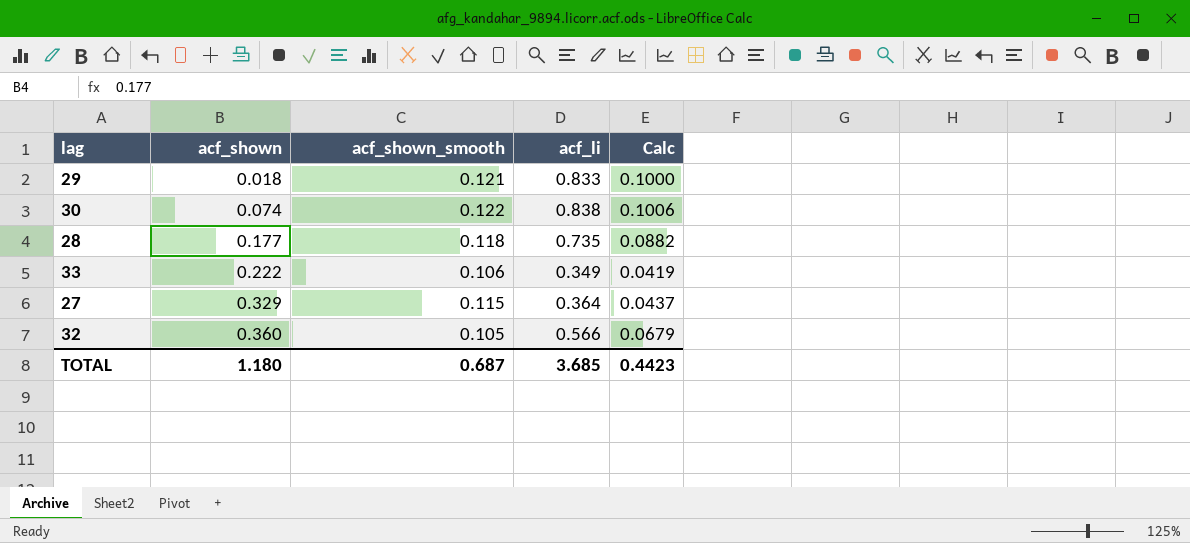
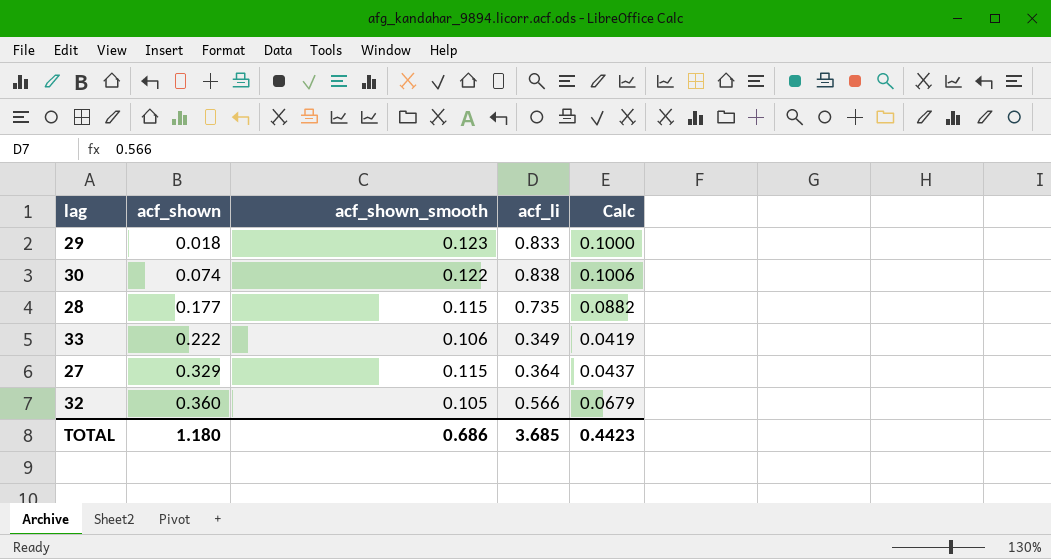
29 | acf_shown_smooth: 0.121 -> 0.123
28 | acf_shown_smooth: 0.118 -> 0.115
TOTAL | acf_shown_smooth: 0.687 -> 0.686

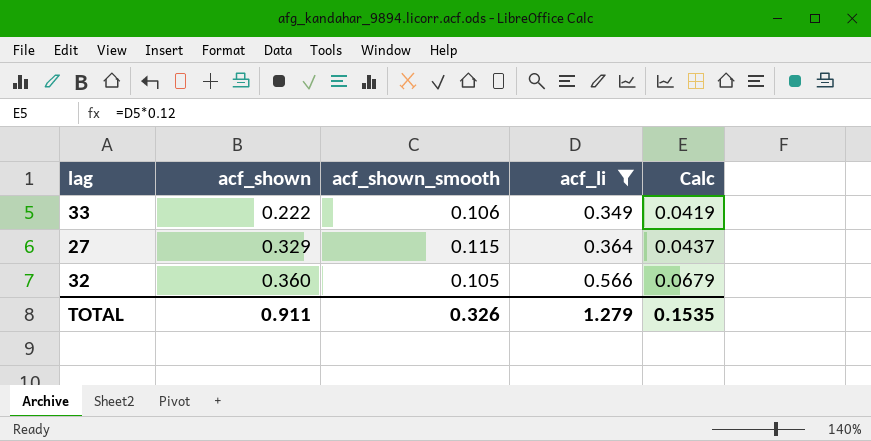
filter: none -> acf_li <= 0.566
TOTAL | acf_shown: 1.180 -> 0.911
TOTAL | acf_shown_smooth: 0.686 -> 0.326
TOTAL | acf_li: 3.685 -> 1.279
TOTAL | Calc: 0.4423 -> 0.1535

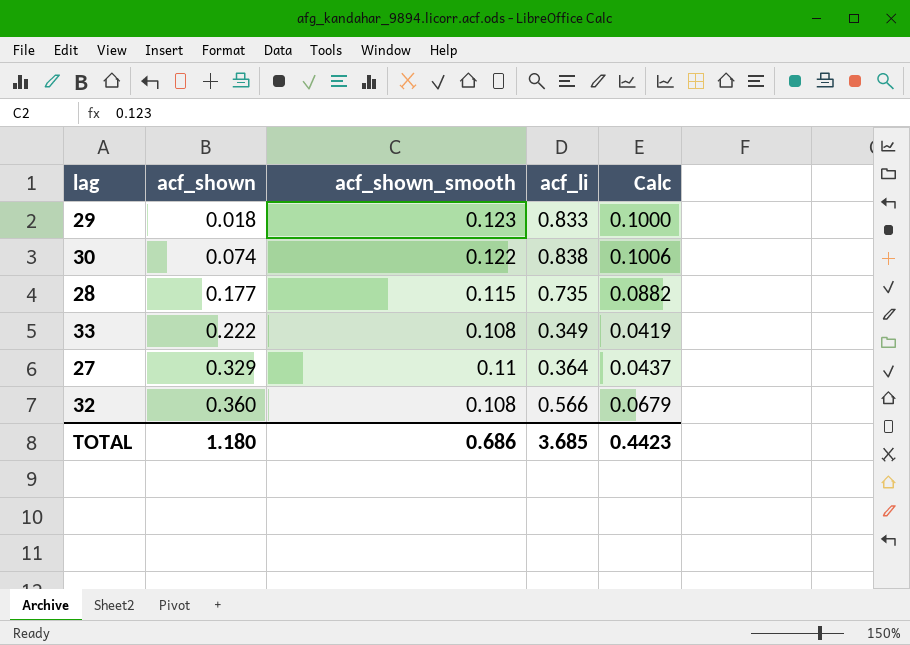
filter: acf_li <= 0.566 -> none
33 | acf_shown_smooth: 0.106 -> 0.108
27 | acf_shown_smooth: 0.115 -> 0.11
32 | acf_shown_smooth: 0.105 -> 0.108
TOTAL | acf_shown: 0.911 -> 1.180
TOTAL | acf_shown_smooth: 0.326 -> 0.686
TOTAL | acf_li: 1.279 -> 3.685
TOTAL | Calc: 0.1535 -> 0.4423

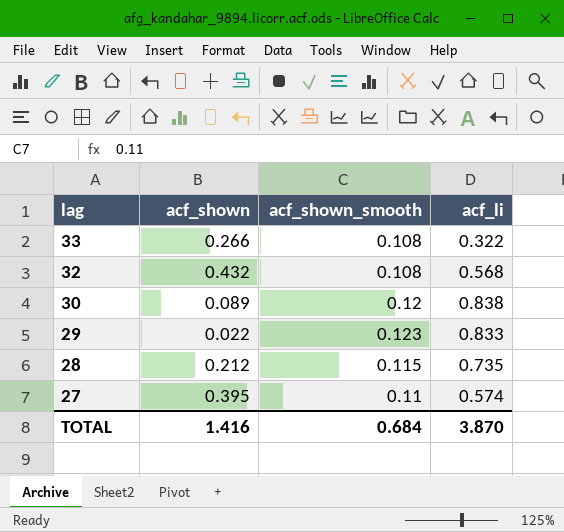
row order: acf_shown ascending -> lag descending
column Calc | formula: [acf_li] * 0.12 -> none
33 | acf_shown: 0.222 -> 0.266
33 | acf_li: 0.349 -> 0.322
32 | acf_shown: 0.360 -> 0.432
32 | acf_li: 0.566 -> 0.568
30 | acf_shown: 0.074 -> 0.089
30 | acf_shown_smooth: 0.122 -> 0.12
29 | acf_shown: 0.018 -> 0.022
28 | acf_shown: 0.177 -> 0.212
27 | acf_shown: 0.329 -> 0.395
27 | acf_li: 0.364 -> 0.574
TOTAL | acf_shown: 1.180 -> 1.416
TOTAL | acf_shown_smooth: 0.686 -> 0.684
TOTAL | acf_li: 3.685 -> 3.870

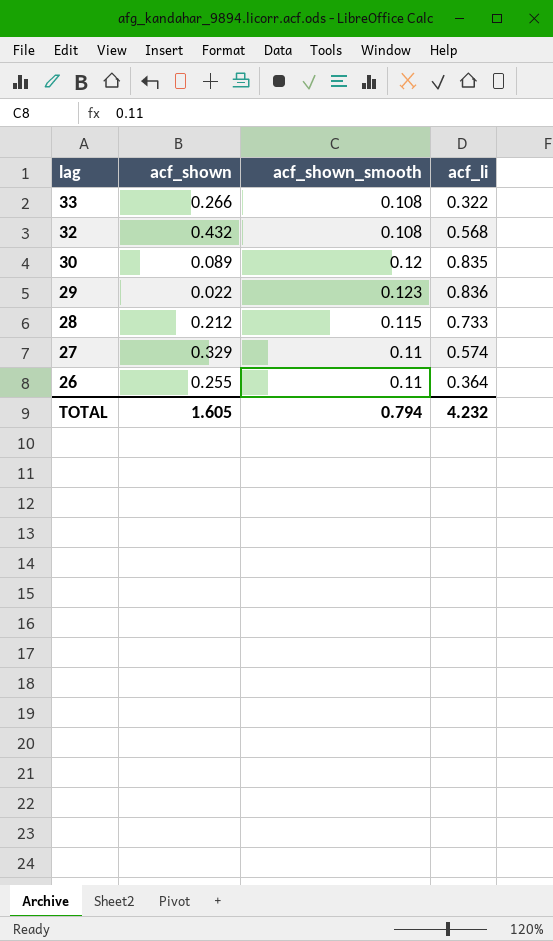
30 | acf_li: 0.838 -> 0.835
29 | acf_li: 0.833 -> 0.836
28 | acf_li: 0.735 -> 0.733
27 | acf_shown: 0.395 -> 0.329
row 26: none -> 0.255 | 0.11 | 0.364
TOTAL | acf_shown: 1.416 -> 1.605
TOTAL | acf_shown_smooth: 0.684 -> 0.794
TOTAL | acf_li: 3.870 -> 4.232

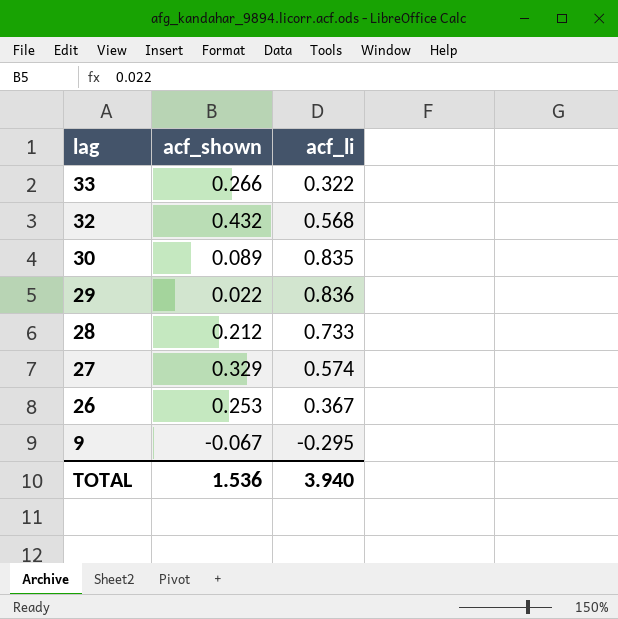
column acf_shown_smooth | position: 3 -> none
26 | acf_shown: 0.255 -> 0.253
26 | acf_li: 0.364 -> 0.367
row 9: none -> -0.067 | -0.295
TOTAL | acf_shown: 1.605 -> 1.536
TOTAL | acf_li: 4.232 -> 3.940

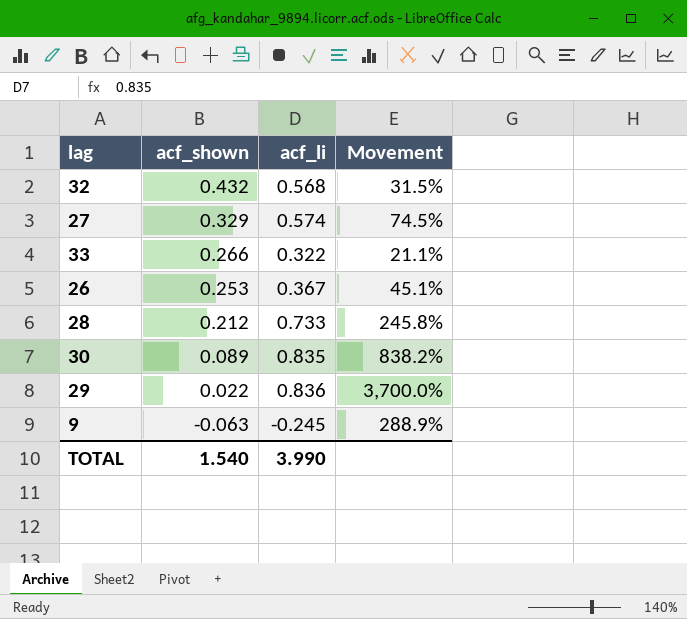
row order: lag descending -> acf_shown descending
column Movement | formula: none -> ([acf_li] - [acf_shown]) / [acf_shown]
9 | acf_shown: -0.067 -> -0.063
9 | acf_li: -0.295 -> -0.245
TOTAL | acf_shown: 1.536 -> 1.540
TOTAL | acf_li: 3.940 -> 3.990

